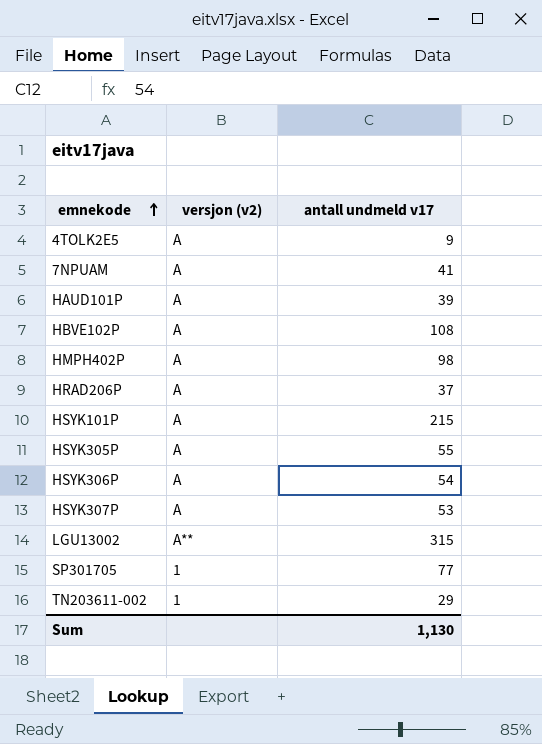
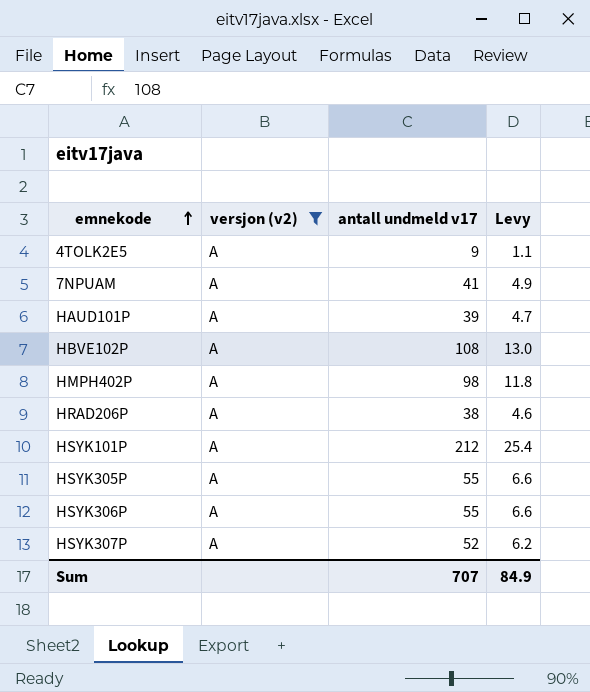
filter: none -> versjon (v2) = A
column Levy | formula: none -> [antall undmeld v17] * 0.12
HRAD206P | antall undmeld v17: 37 -> 38
HSYK101P | antall undmeld v17: 215 -> 212
HSYK306P | antall undmeld v17: 54 -> 55
HSYK307P | antall undmeld v17: 53 -> 52
Sum | antall undmeld v17: 1,130 -> 707

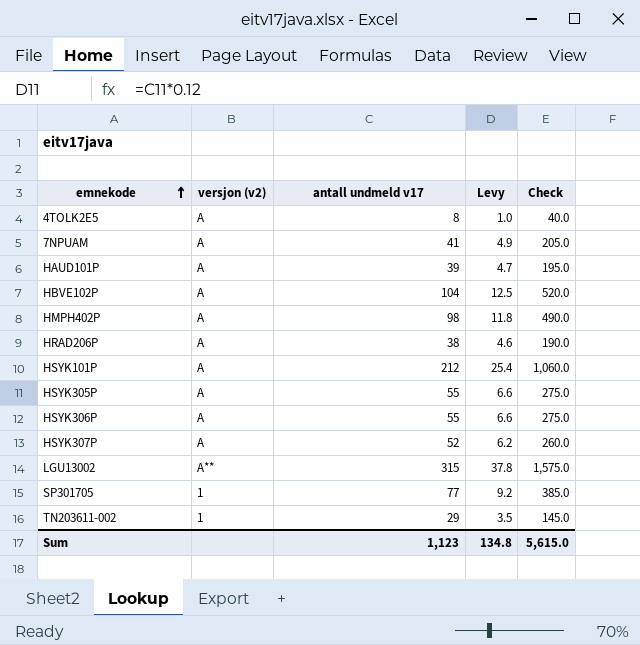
filter: versjon (v2) = A -> none
column Check | formula: none -> [antall undmeld v17] * 5
4TOLK2E5 | antall undmeld v17: 9 -> 8
4TOLK2E5 | Levy: 1.1 -> 1.0
HBVE102P | antall undmeld v17: 108 -> 104
HBVE102P | Levy: 13.0 -> 12.5
Sum | antall undmeld v17: 707 -> 1,123
Sum | Levy: 84.9 -> 134.8

